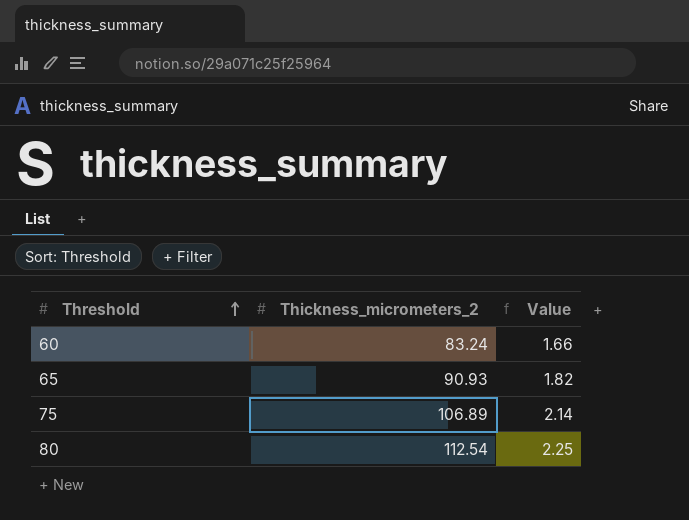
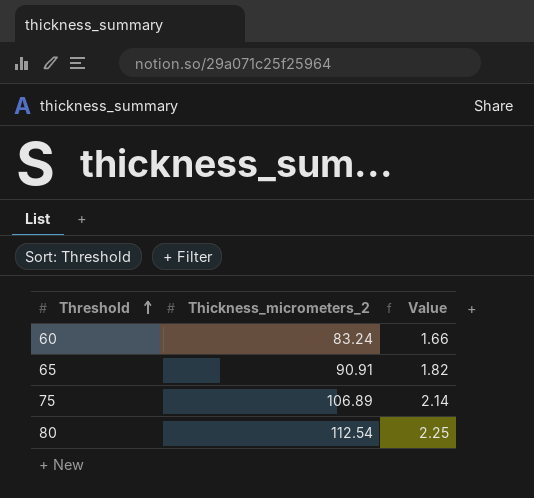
65 | Thickness_micrometers_2: 90.93 -> 90.91

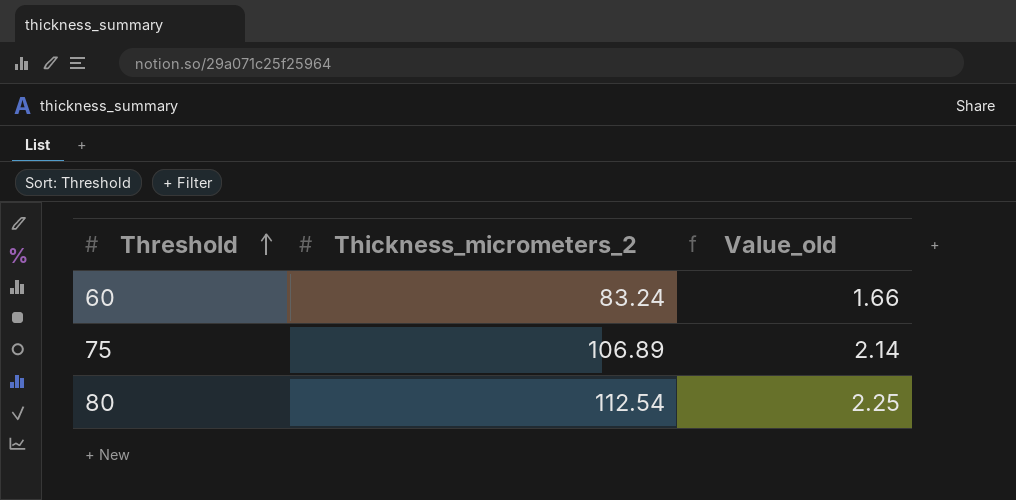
column name: Value -> Value_old
row 65: 90.91 | 1.82 -> none

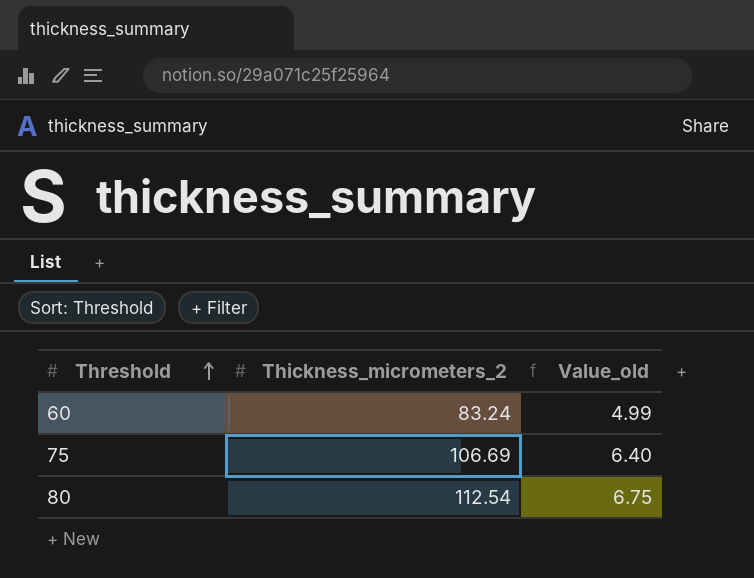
column Value_old | formula: [Thickness_micrometers_2] * 0.02 -> [Thickness_micrometers_2] * 0.06
75 | Thickness_micrometers_2: 106.89 -> 106.69

